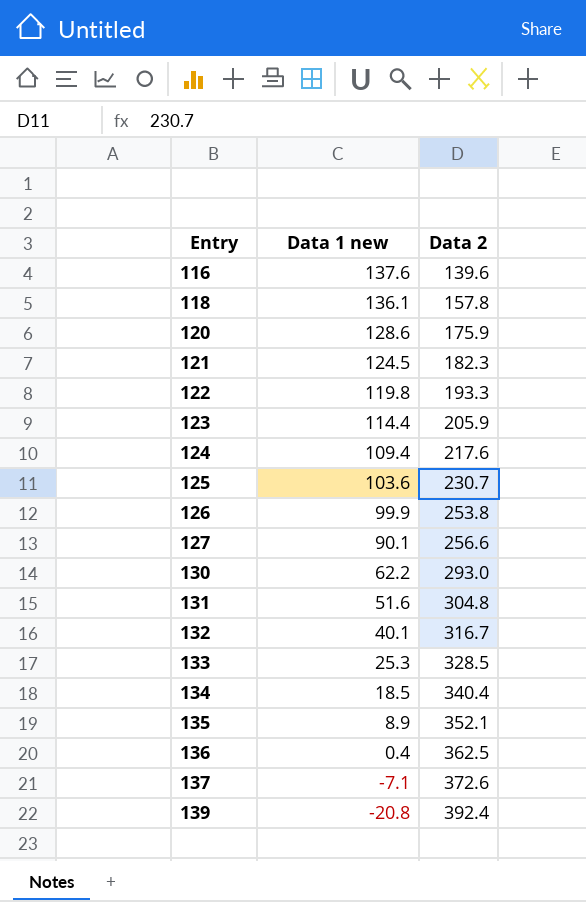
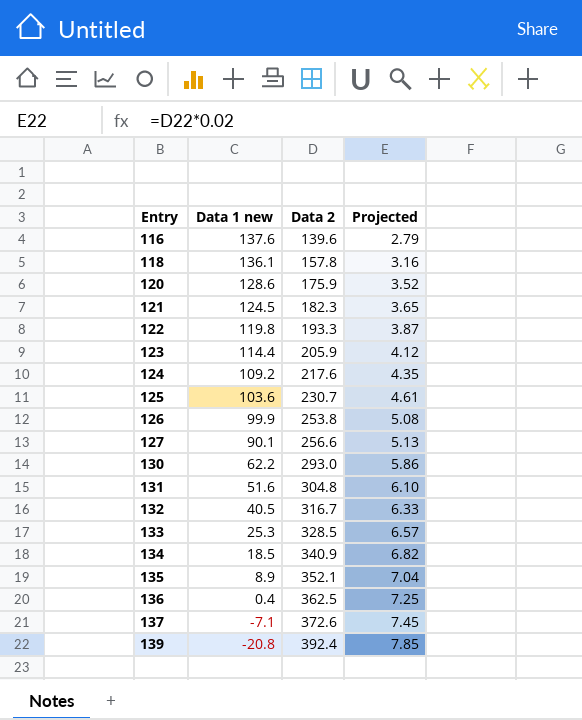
column Projected | formula: none -> [Data 2] * 0.02
124 | Data 1 new: 109.4 -> 109.2
132 | Data 1 new: 40.1 -> 40.5
134 | Data 2: 340.4 -> 340.9

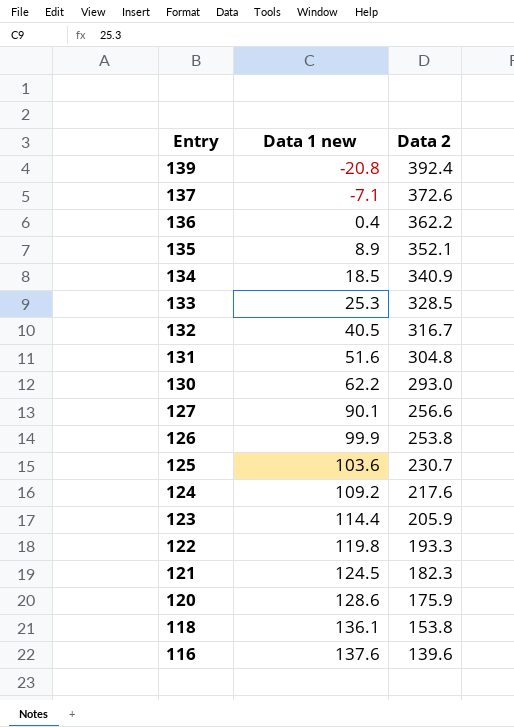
row order: Entry ascending -> Entry descending
column Projected | formula: [Data 2] * 0.02 -> none
136 | Data 2: 362.5 -> 362.2
118 | Data 2: 157.8 -> 153.8

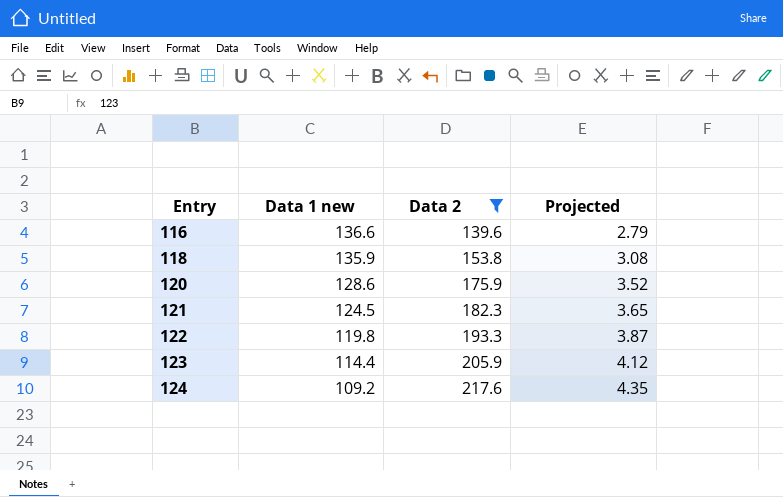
filter: none -> Data 2 <= 217.6
row order: Entry descending -> Entry ascending
column Projected | formula: none -> [Data 2] * 0.02
116 | Data 1 new: 137.6 -> 136.6
118 | Data 1 new: 136.1 -> 135.9

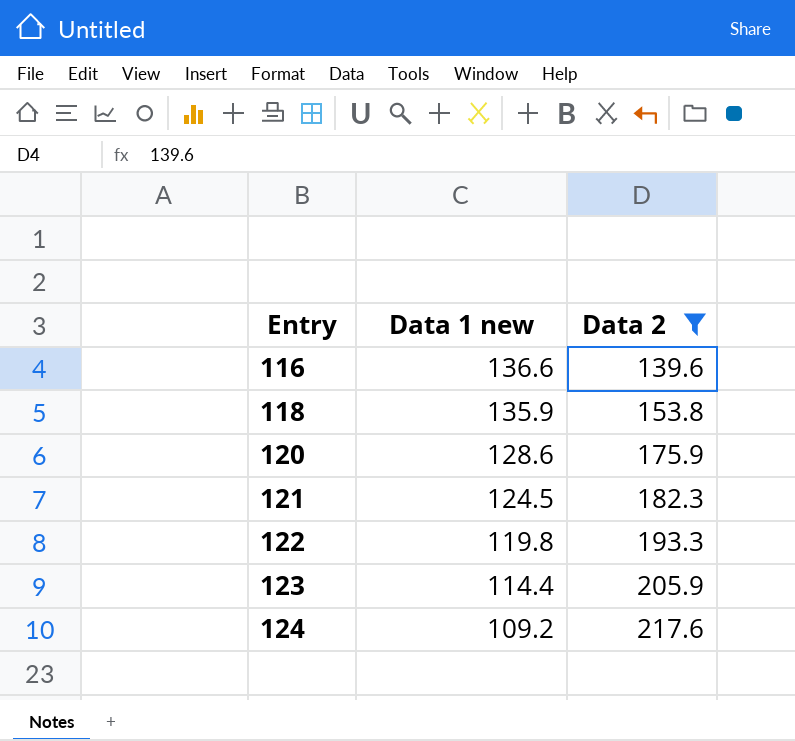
column Projected | formula: [Data 2] * 0.02 -> none

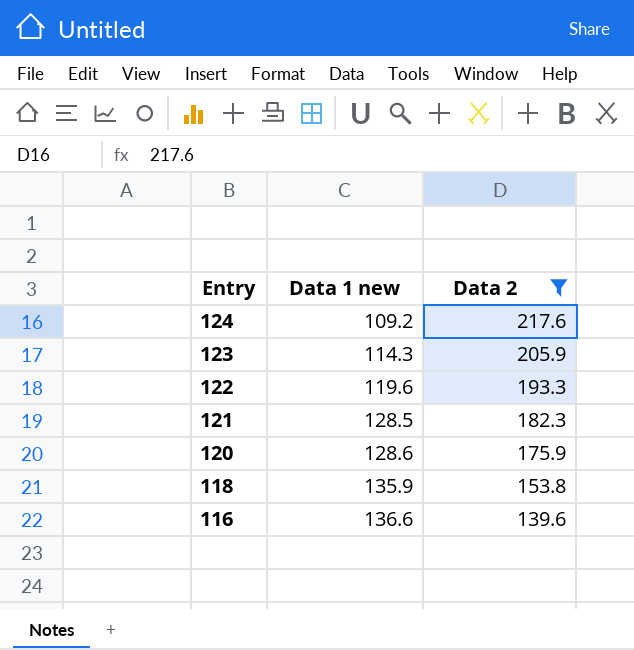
row order: Entry ascending -> Entry descending
123 | Data 1 new: 114.4 -> 114.3
122 | Data 1 new: 119.8 -> 119.6
121 | Data 1 new: 124.5 -> 128.5

